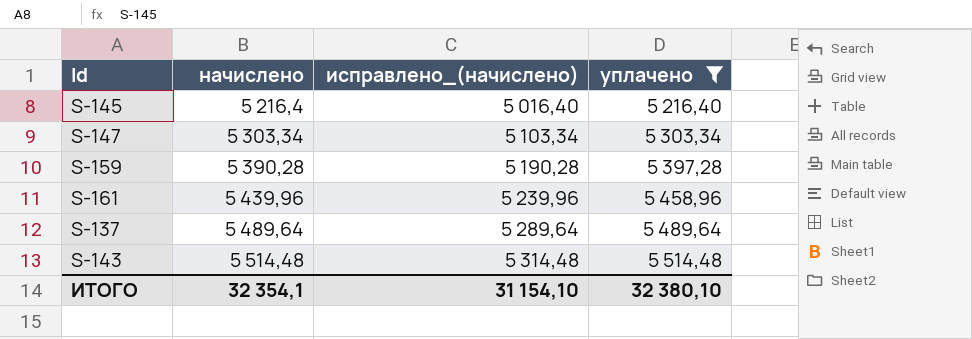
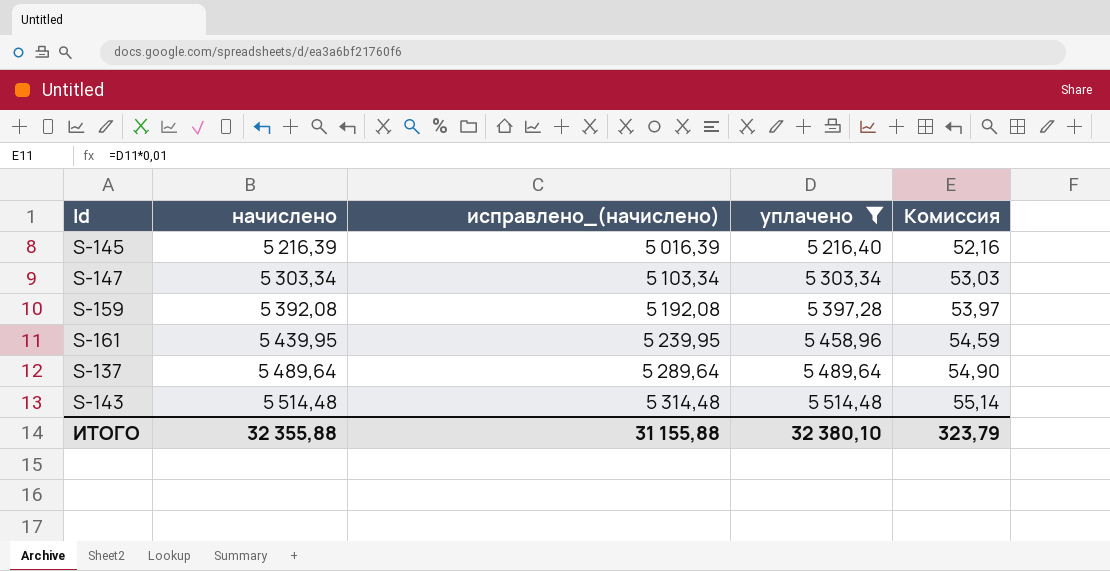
column Комиссия | formula: none -> [уплачено] * 0,01
S-145 | начислено: 5 216,4 -> 5 216,39
S-145 | исправлено_(начислено): 5 016,40 -> 5 016,39
S-159 | начислено: 5 390,28 -> 5 392,08
S-159 | исправлено_(начислено): 5 190,28 -> 5 192,08
S-161 | начислено: 5 439,96 -> 5 439,95
S-161 | исправлено_(начислено): 5 239,96 -> 5 239,95
ИТОГО | начислено: 32 354,1 -> 32 355,88
ИТОГО | исправлено_(начислено): 31 154,10 -> 31 155,88

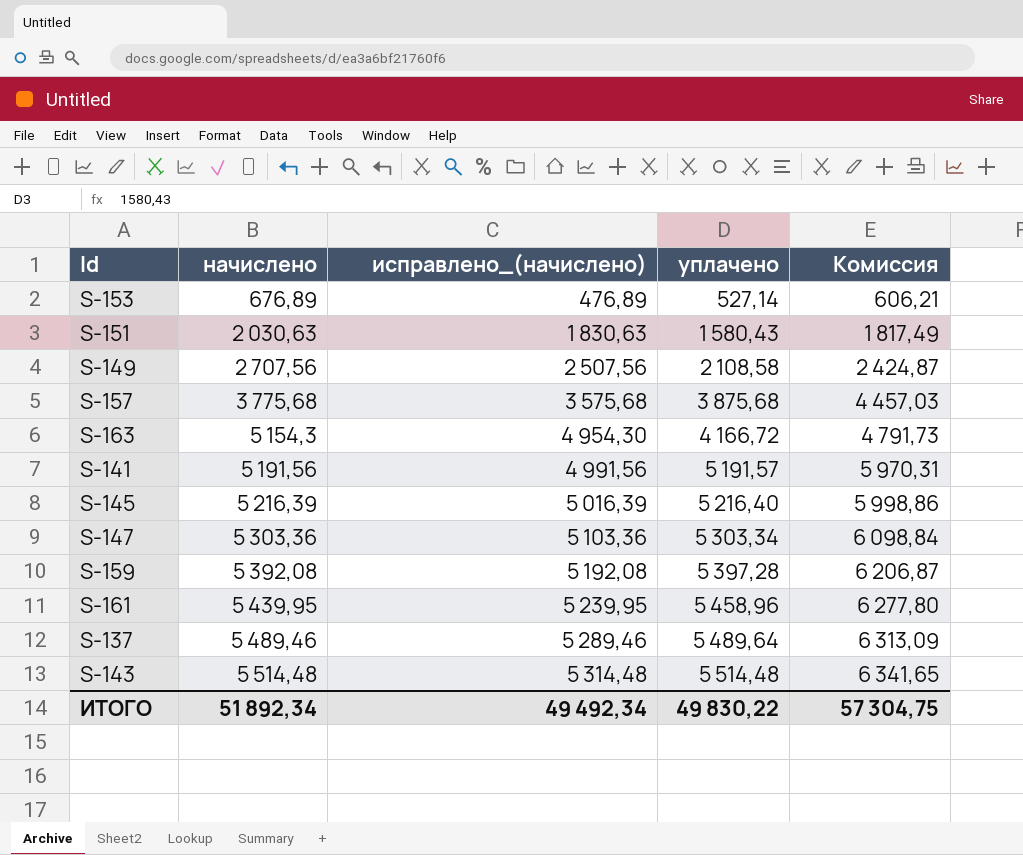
filter: уплачено >= 5 216,40 -> none
column Комиссия | formula: [уплачено] * 0,01 -> [уплачено] * 1,15
S-147 | начислено: 5 303,34 -> 5 303,36
S-147 | исправлено_(начислено): 5 103,34 -> 5 103,36
S-137 | начислено: 5 489,64 -> 5 489,46
S-137 | исправлено_(начислено): 5 289,64 -> 5 289,46
ИТОГО | начислено: 32 355,88 -> 51 892,34
ИТОГО | исправлено_(начислено): 31 155,88 -> 49 492,34
ИТОГО | уплачено: 32 380,10 -> 49 830,22
ИТОГО | Комиссия: 323,79 -> 57 304,75

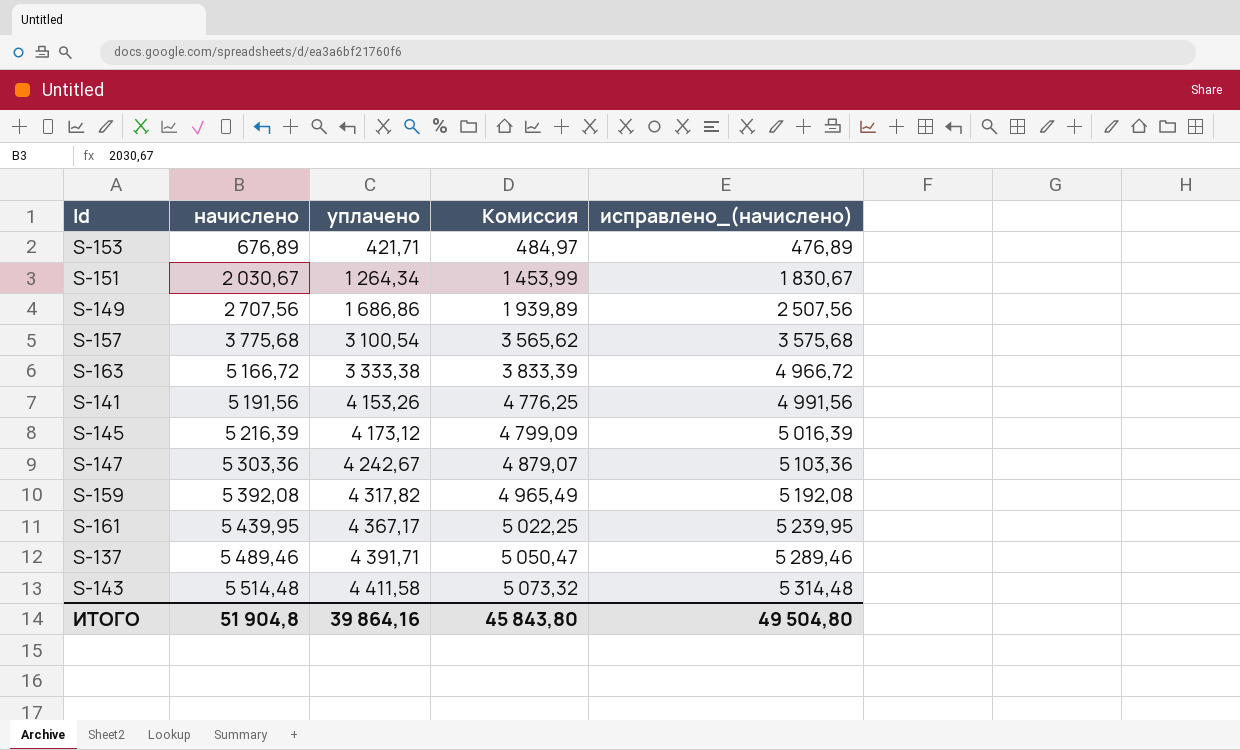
column исправлено_(начислено) | position: 3 -> 5
S-153 | уплачено: 527,14 -> 421,71
S-153 | Комиссия: 606,21 -> 484,97
S-151 | начислено: 2 030,63 -> 2 030,67
S-151 | уплачено: 1 580,43 -> 1 264,34
S-151 | Комиссия: 1 817,49 -> 1 453,99
S-151 | исправлено_(начислено): 1 830,63 -> 1 830,67
S-149 | уплачено: 2 108,58 -> 1 686,86
S-149 | Комиссия: 2 424,87 -> 1 939,89
S-157 | уплачено: 3 875,68 -> 3 100,54
S-157 | Комиссия: 4 457,03 -> 3 565,62
S-163 | начислено: 5 154,3 -> 5 166,72
S-163 | уплачено: 4 166,72 -> 3 333,38
S-163 | Комиссия: 4 791,73 -> 3 833,39
S-163 | исправлено_(начислено): 4 954,30 -> 4 966,72
S-141 | уплачено: 5 191,57 -> 4 153,26
S-141 | Комиссия: 5 970,31 -> 4 776,25
S-145 | уплачено: 5 216,40 -> 4 173,12
S-145 | Комиссия: 5 998,86 -> 4 799,09
S-147 | уплачено: 5 303,34 -> 4 242,67
S-147 | Комиссия: 6 098,84 -> 4 879,07
S-159 | уплачено: 5 397,28 -> 4 317,82
S-159 | Комиссия: 6 206,87 -> 4 965,49
S-161 | уплачено: 5 458,96 -> 4 367,17
S-161 | Комиссия: 6 277,80 -> 5 022,25
S-137 | уплачено: 5 489,64 -> 4 391,71
S-137 | Комиссия: 6 313,09 -> 5 050,47
S-143 | уплачено: 5 514,48 -> 4 411,58
S-143 | Комиссия: 6 341,65 -> 5 073,32
ИТОГО | начислено: 51 892,34 -> 51 904,8
ИТОГО | уплачено: 49 830,22 -> 39 864,16
ИТОГО | Комиссия: 57 304,75 -> 45 843,80
ИТОГО | исправлено_(начислено): 49 492,34 -> 49 504,80

